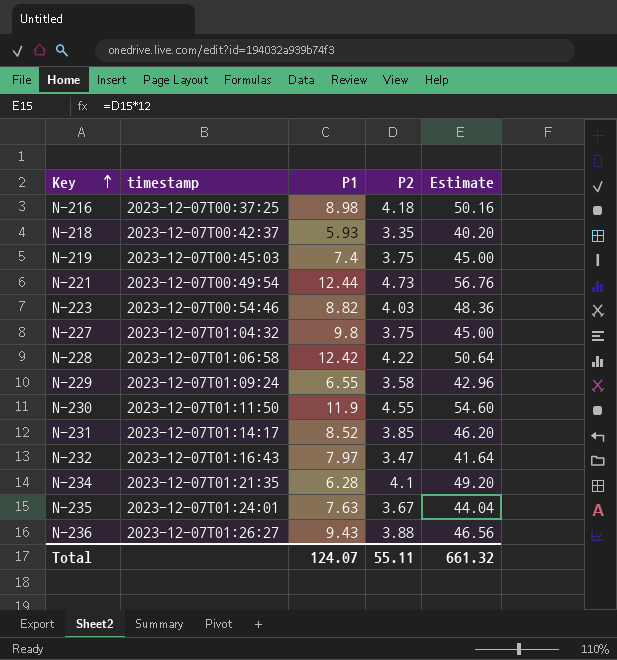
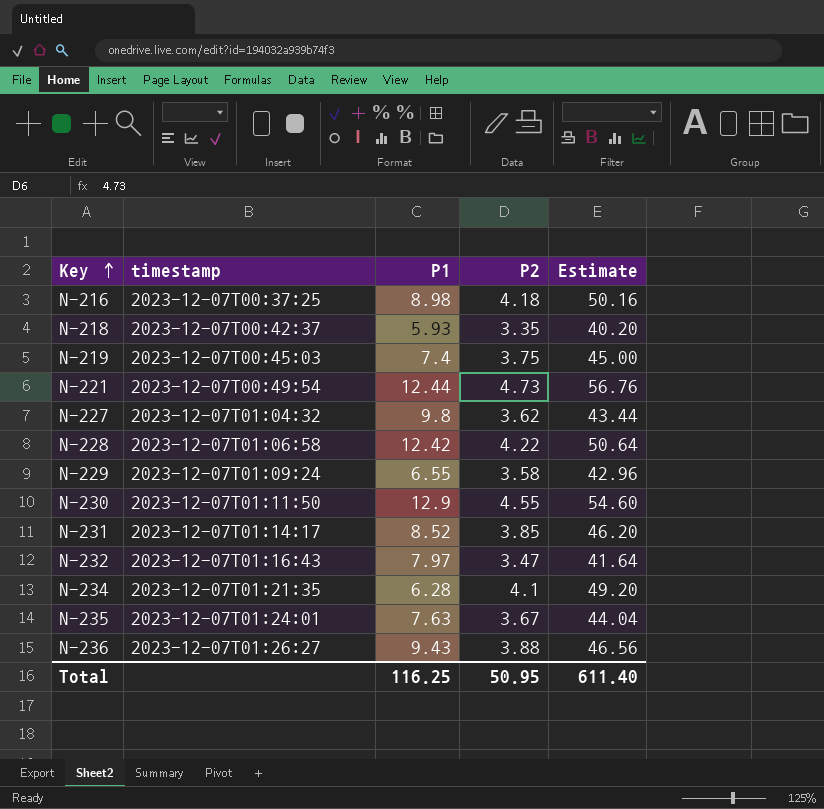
row N-223: 2023-12-07T00:54:46 | 8.82 | 4.03 | 48.36 -> none
N-227 | P2: 3.75 -> 3.62
N-227 | Estimate: 45.00 -> 43.44
N-230 | P1: 11.9 -> 12.9
Total | P1: 124.07 -> 116.25
Total | P2: 55.11 -> 50.95
Total | Estimate: 661.32 -> 611.40

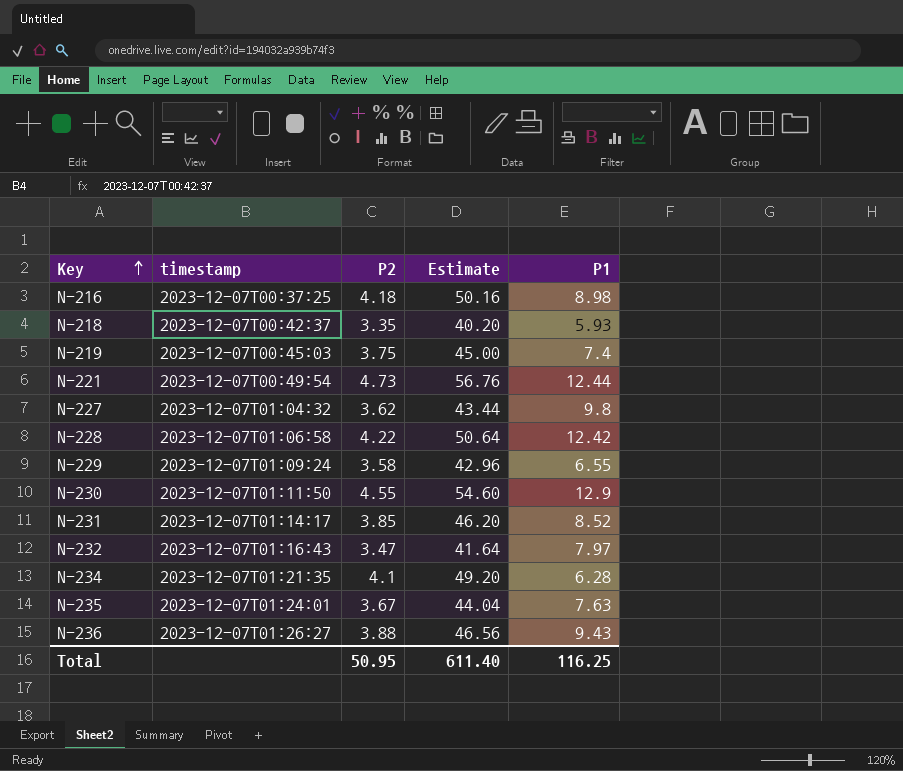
column P1 | position: 3 -> 5

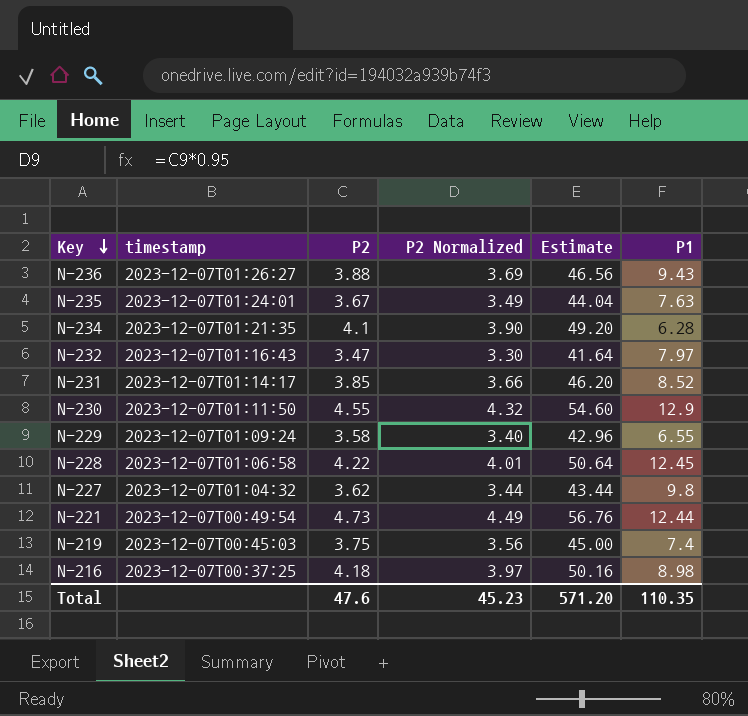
row order: Key ascending -> Key descending
column P2 Normalized | formula: none -> [P2] * 0.95
row N-218: 2023-12-07T00:42:37 | 3.35 | 40.20 | 5.93 -> none
N-228 | P1: 12.42 -> 12.45
Total | P2: 50.95 -> 47.6
Total | Estimate: 611.40 -> 571.20
Total | P1: 116.25 -> 110.35

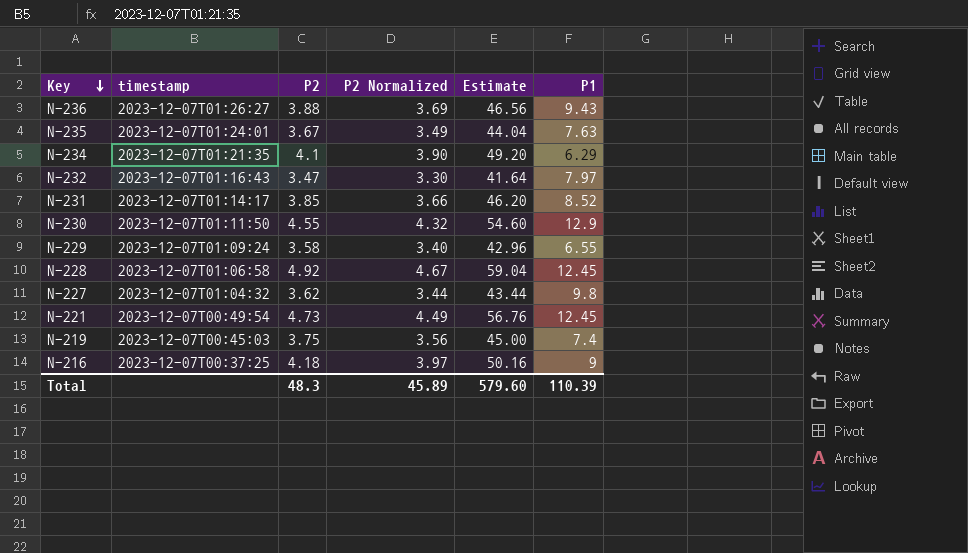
N-234 | P1: 6.28 -> 6.29
N-228 | P2: 4.22 -> 4.92
N-228 | P2 Normalized: 4.01 -> 4.67
N-228 | Estimate: 50.64 -> 59.04
N-221 | P1: 12.44 -> 12.45
N-216 | P1: 8.98 -> 9
Total | P2: 47.6 -> 48.3
Total | P2 Normalized: 45.23 -> 45.89
Total | Estimate: 571.20 -> 579.60
Total | P1: 110.35 -> 110.39

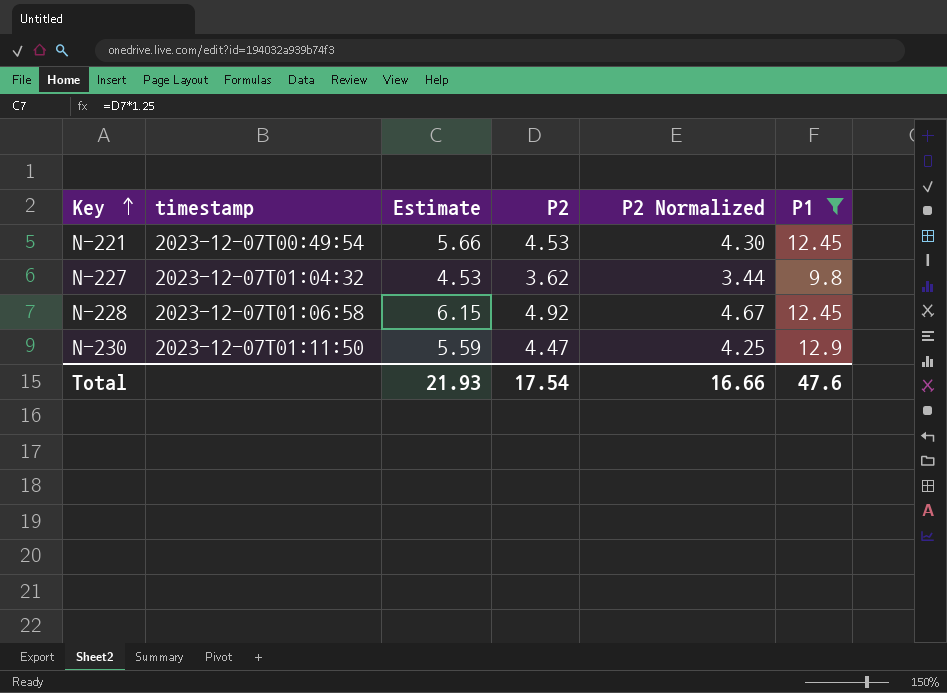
filter: none -> P1 >= 9.8
row order: Key descending -> Key ascending
column Estimate | formula: [P2] * 12 -> [P2] * 1.25
column Estimate | position: 5 -> 3
N-221 | P2: 4.73 -> 4.53
N-221 | P2 Normalized: 4.49 -> 4.30
N-230 | P2: 4.55 -> 4.47
N-230 | P2 Normalized: 4.32 -> 4.25
Total | Estimate: 579.60 -> 21.93
Total | P2: 48.3 -> 17.54
Total | P2 Normalized: 45.89 -> 16.66
Total | P1: 110.39 -> 47.6

